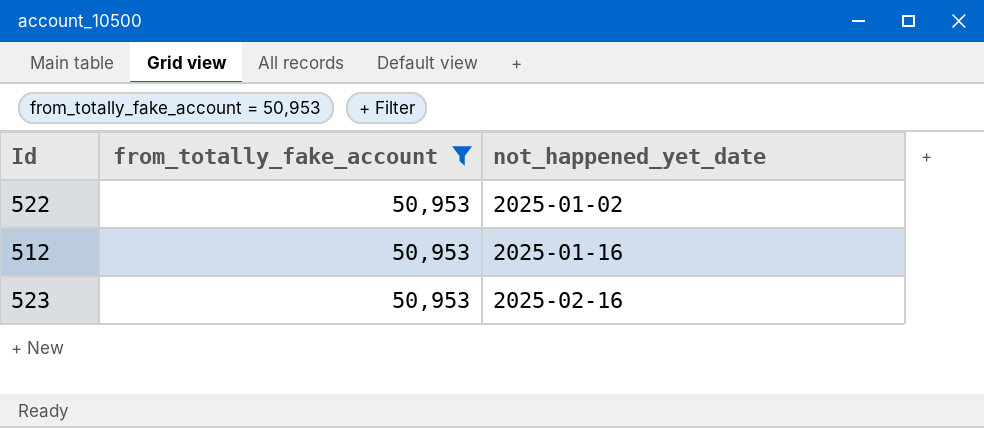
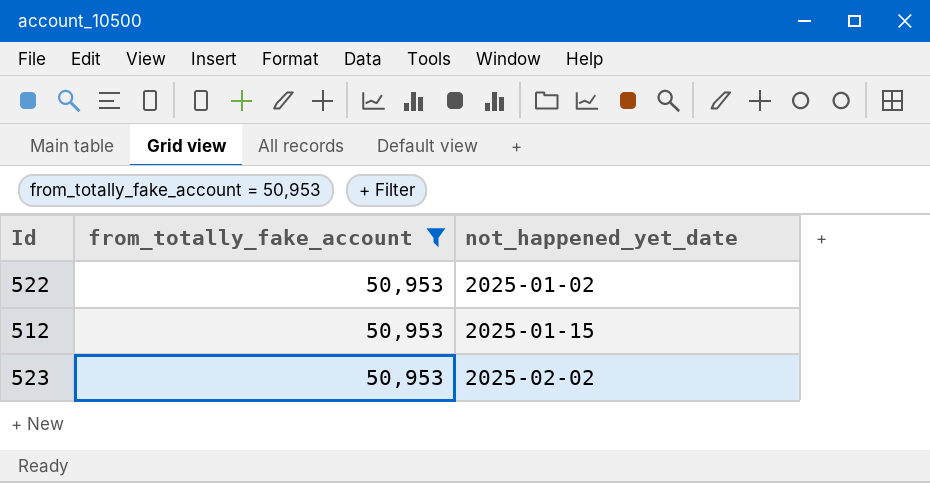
512 | not_happened_yet_date: 2025-01-16 -> 2025-01-15
523 | not_happened_yet_date: 2025-02-16 -> 2025-02-02

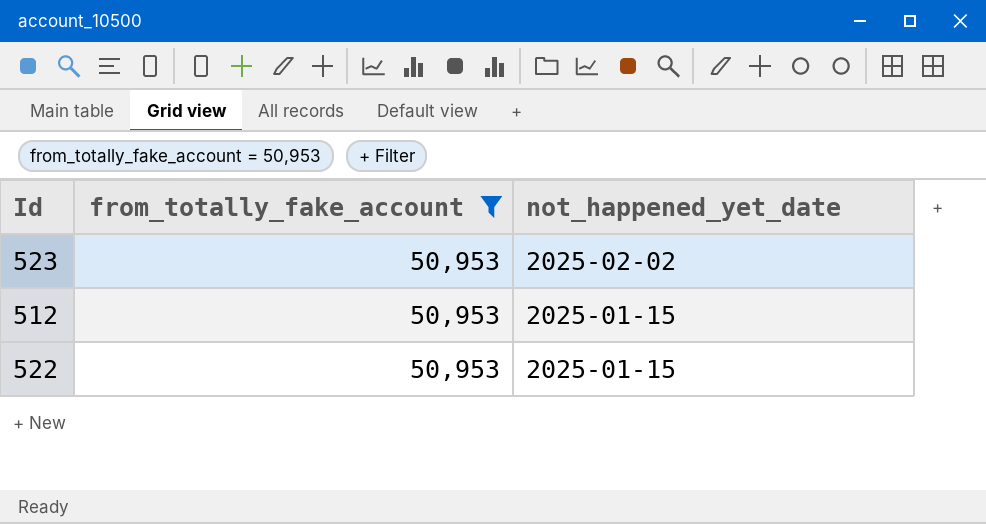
row order: not_happened_yet_date ascending -> not_happened_yet_date descending
522 | not_happened_yet_date: 2025-01-02 -> 2025-01-15

